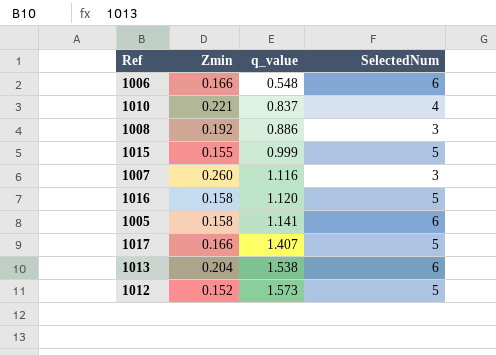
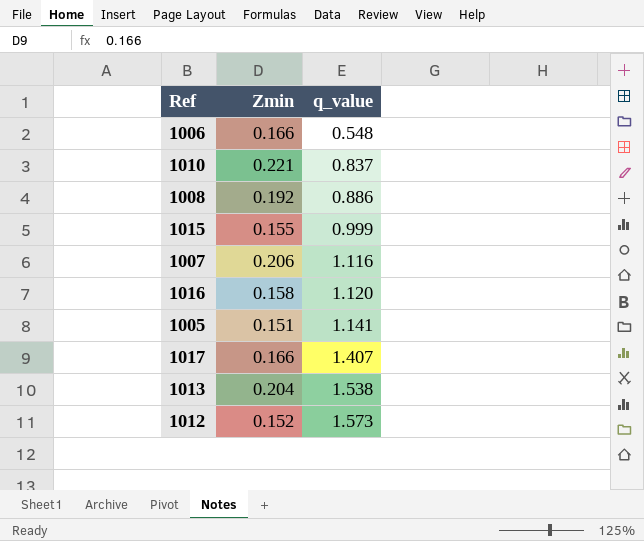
column SelectedNum | position: 4 -> none
1007 | Zmin: 0.260 -> 0.206
1005 | Zmin: 0.158 -> 0.151

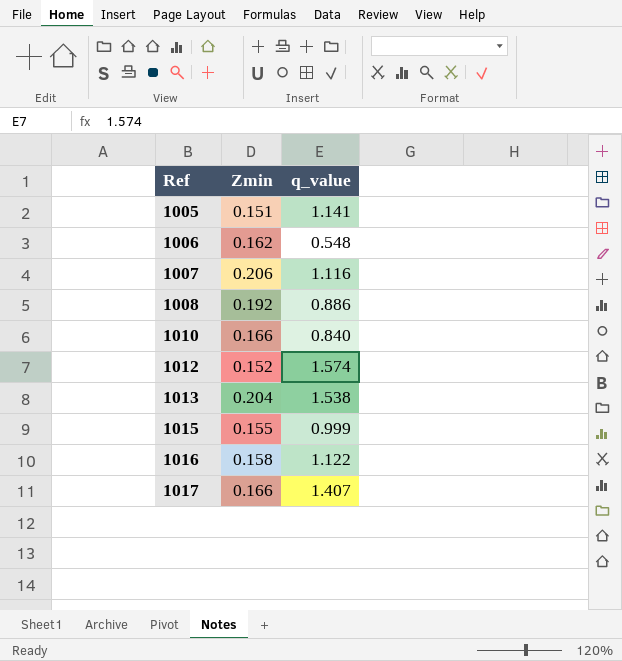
row order: q_value ascending -> Ref ascending
1006 | Zmin: 0.166 -> 0.162
1010 | Zmin: 0.221 -> 0.166
1010 | q_value: 0.837 -> 0.840
1012 | q_value: 1.573 -> 1.574
1016 | q_value: 1.120 -> 1.122

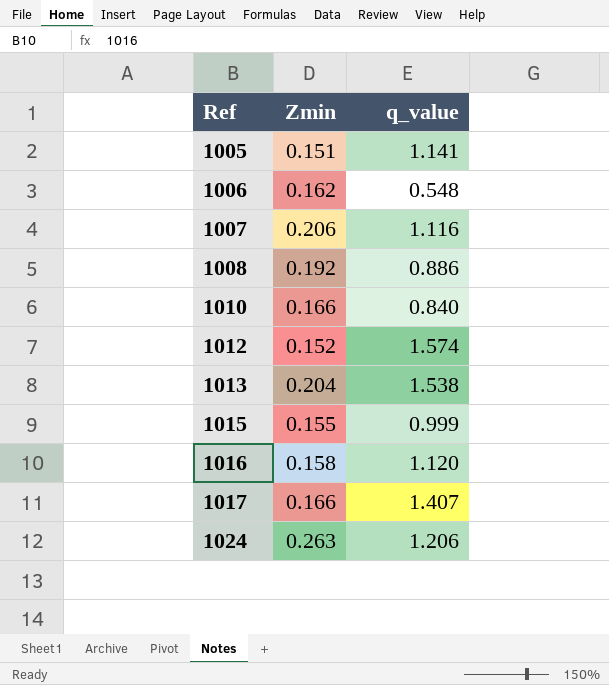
1016 | q_value: 1.122 -> 1.120
row 1024: none -> 0.263 | 1.206

